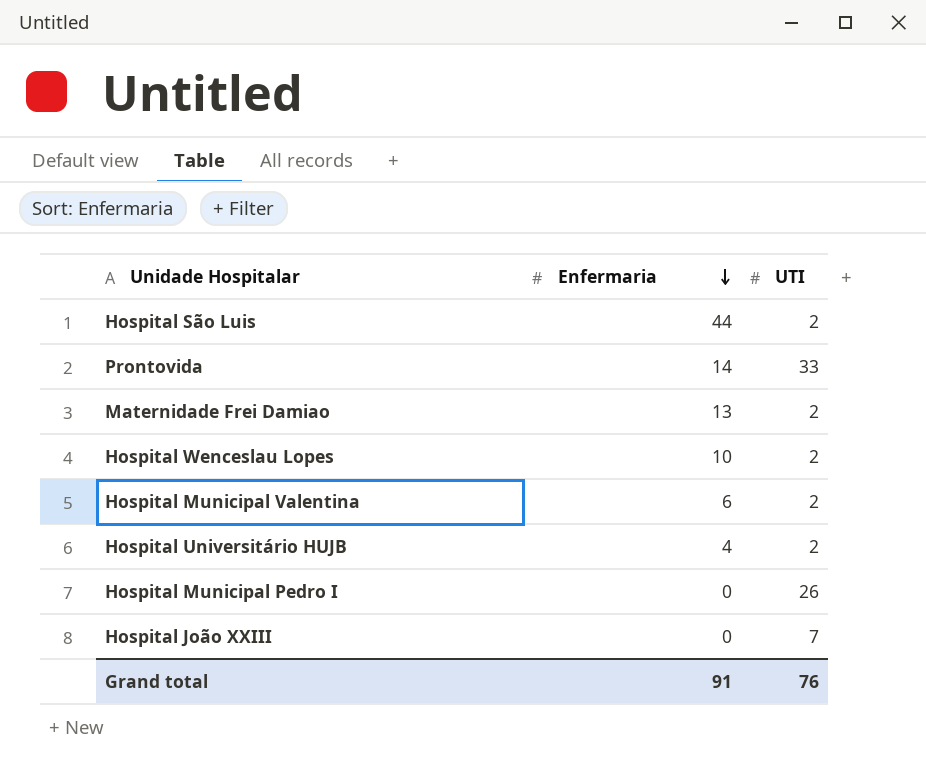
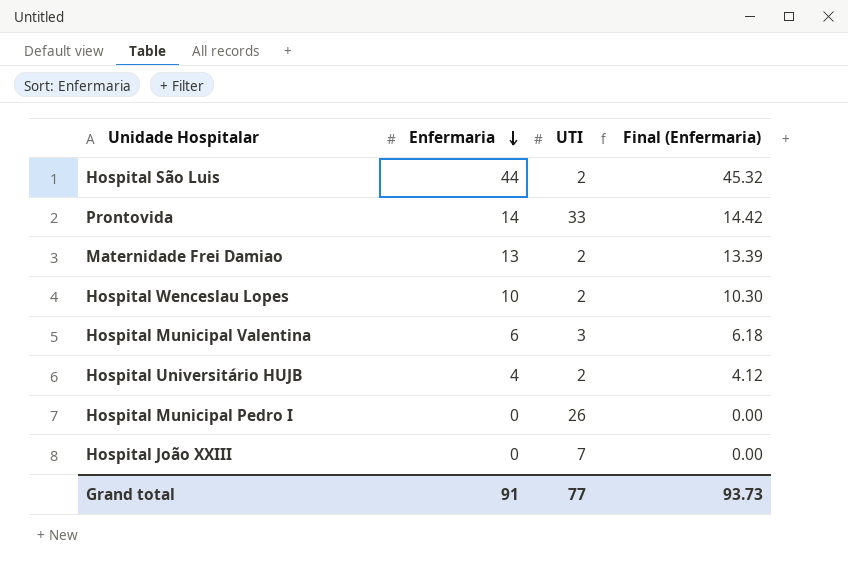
column Final (Enfermaria) | formula: none -> [Enfermaria] * 1.03
Hospital Municipal Valentina | UTI: 2 -> 3
Grand total | UTI: 76 -> 77

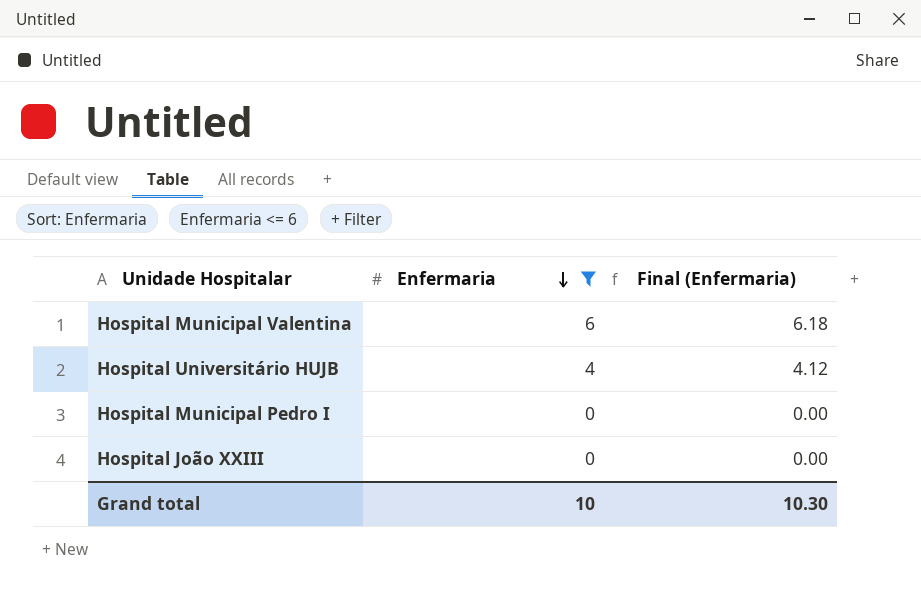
filter: none -> Enfermaria <= 6
column UTI | position: 3 -> none
Grand total | Enfermaria: 91 -> 10
Grand total | Final (Enfermaria): 93.73 -> 10.30

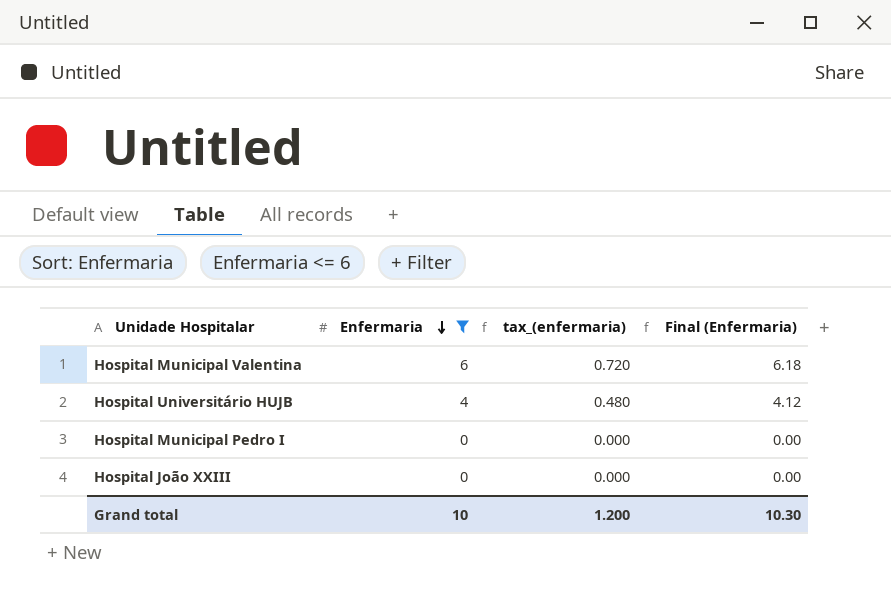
column tax_(enfermaria) | formula: none -> [Enfermaria] * 0.12

